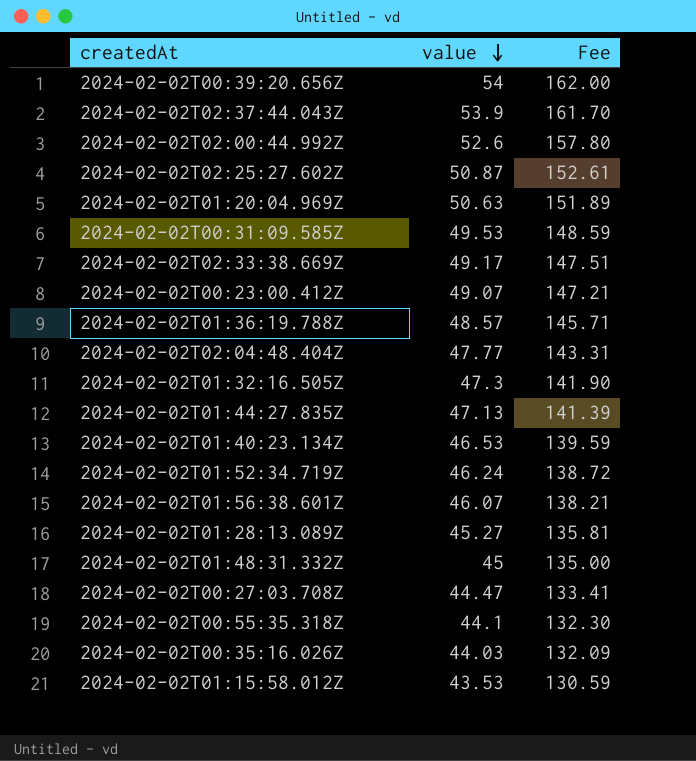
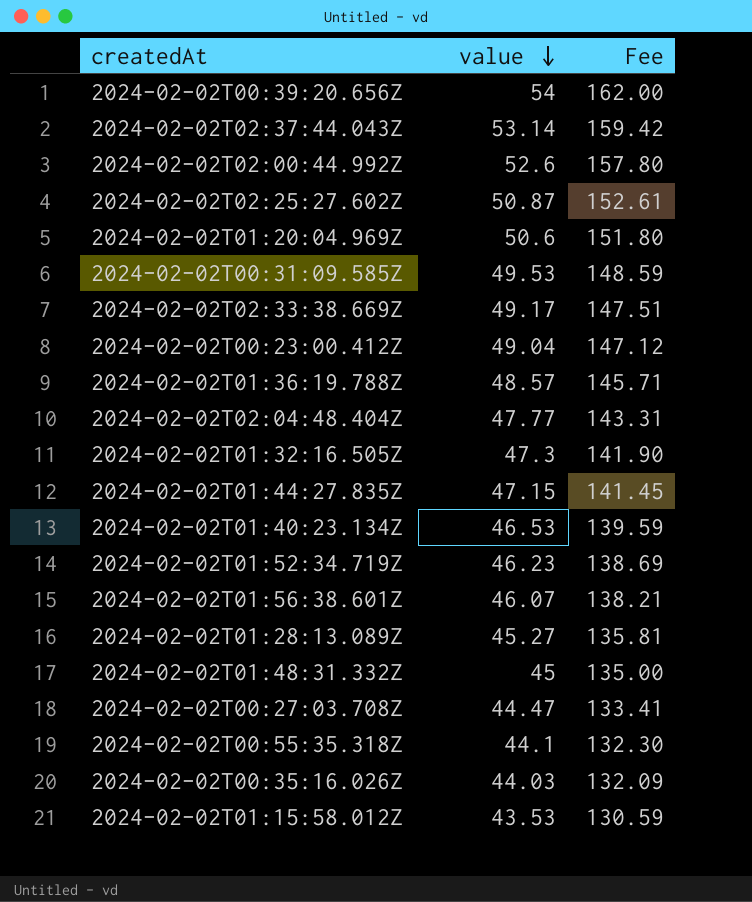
2024-02-02T02:37:44.043Z | value: 53.9 -> 53.14
2024-02-02T02:37:44.043Z | Fee: 161.70 -> 159.42
2024-02-02T01:20:04.969Z | value: 50.63 -> 50.6
2024-02-02T01:20:04.969Z | Fee: 151.89 -> 151.80
2024-02-02T00:23:00.412Z | value: 49.07 -> 49.04
2024-02-02T00:23:00.412Z | Fee: 147.21 -> 147.12
2024-02-02T01:44:27.835Z | value: 47.13 -> 47.15
2024-02-02T01:44:27.835Z | Fee: 141.39 -> 141.45
2024-02-02T01:52:34.719Z | value: 46.24 -> 46.23
2024-02-02T01:52:34.719Z | Fee: 138.72 -> 138.69

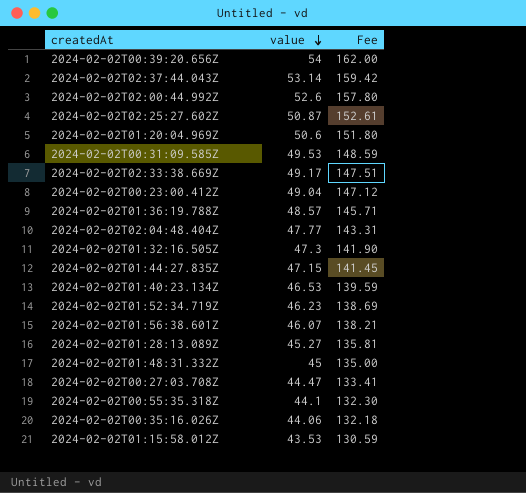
2024-02-02T00:35:16.026Z | value: 44.03 -> 44.06
2024-02-02T00:35:16.026Z | Fee: 132.09 -> 132.18

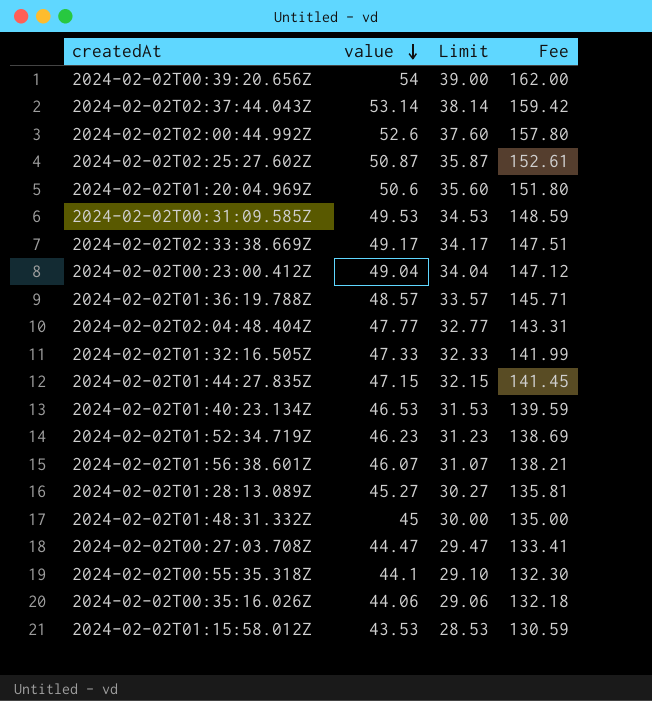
column Limit | formula: none -> [value] - 15
2024-02-02T01:32:16.505Z | value: 47.3 -> 47.33
2024-02-02T01:32:16.505Z | Fee: 141.90 -> 141.99

